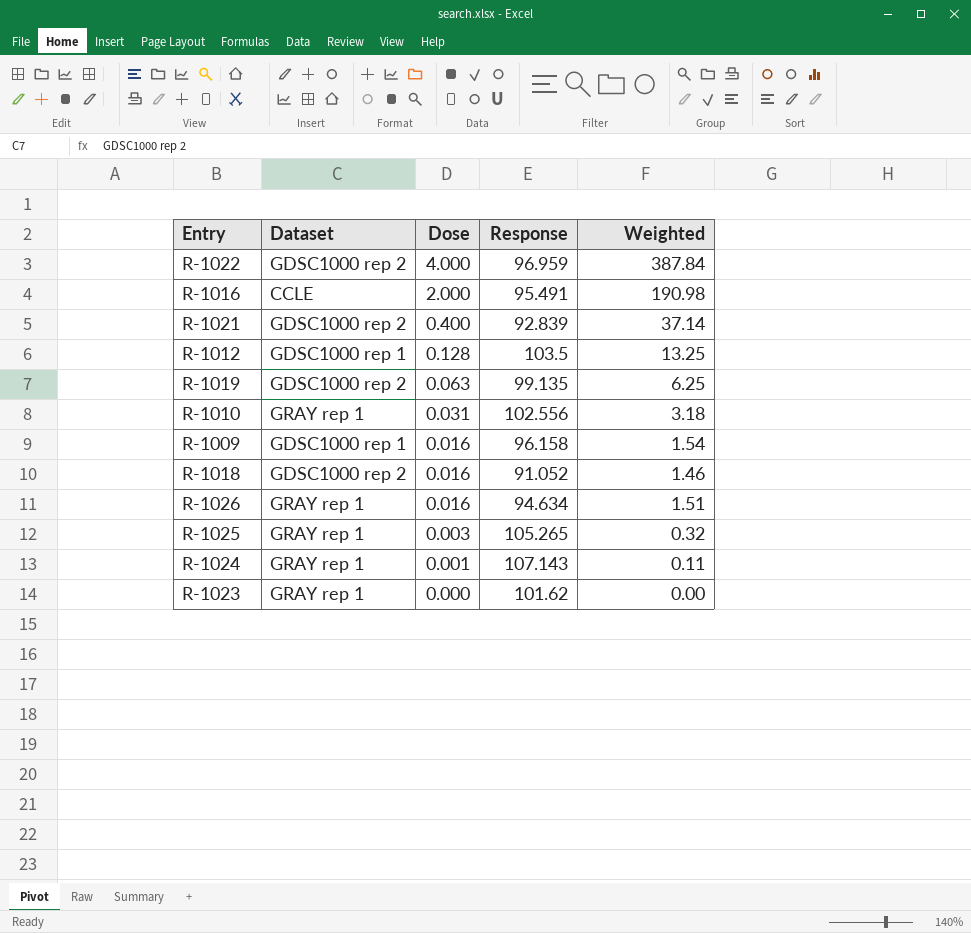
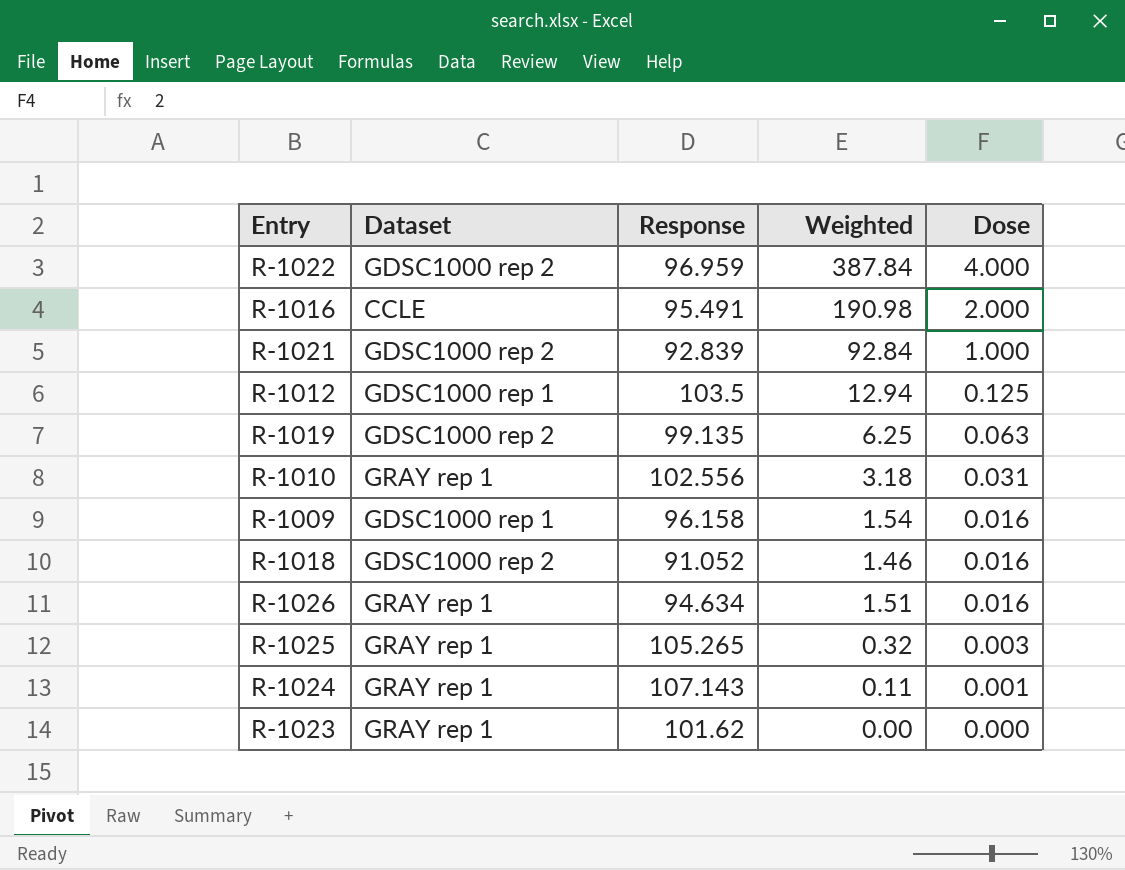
column Dose | position: 3 -> 5
R-1021 | Weighted: 37.14 -> 92.84
R-1021 | Dose: 0.400 -> 1.000
R-1012 | Weighted: 13.25 -> 12.94
R-1012 | Dose: 0.128 -> 0.125

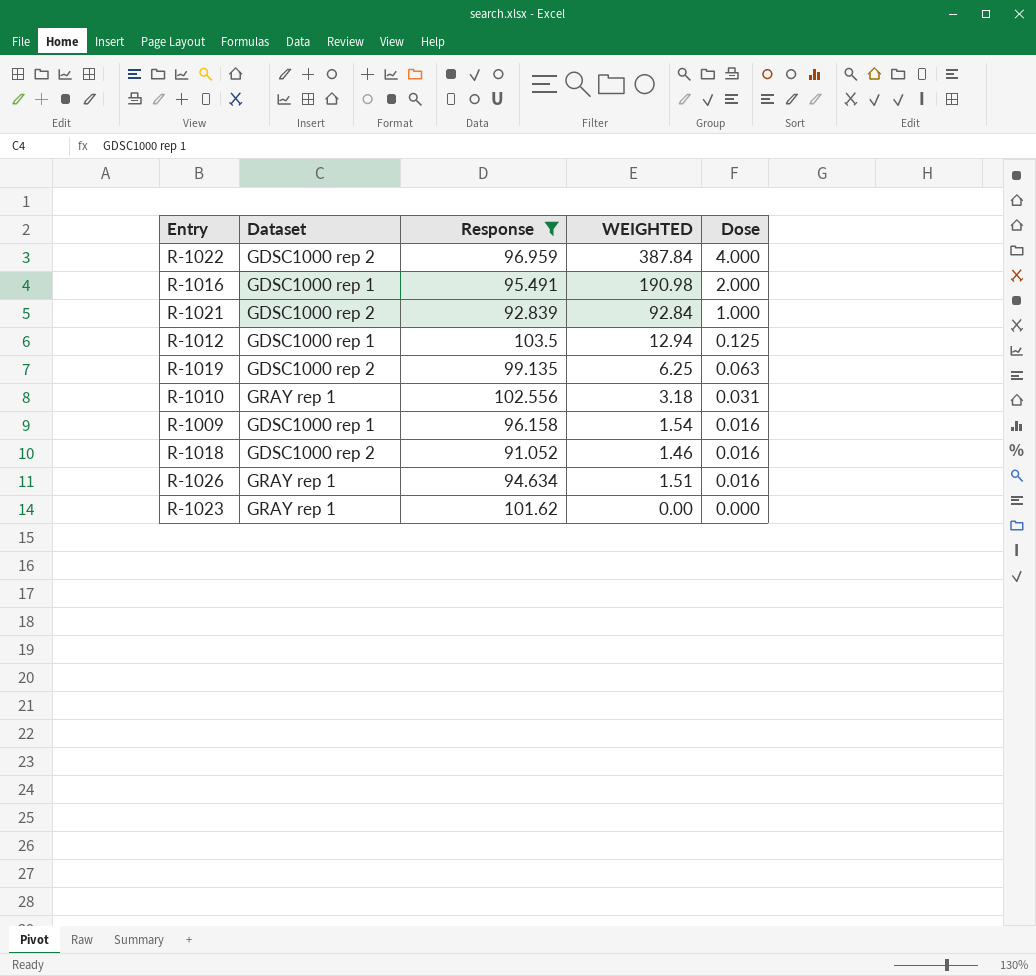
filter: none -> Response <= 103.5
column name: Weighted -> WEIGHTED
R-1016 | Dataset: CCLE -> GDSC1000 rep 1

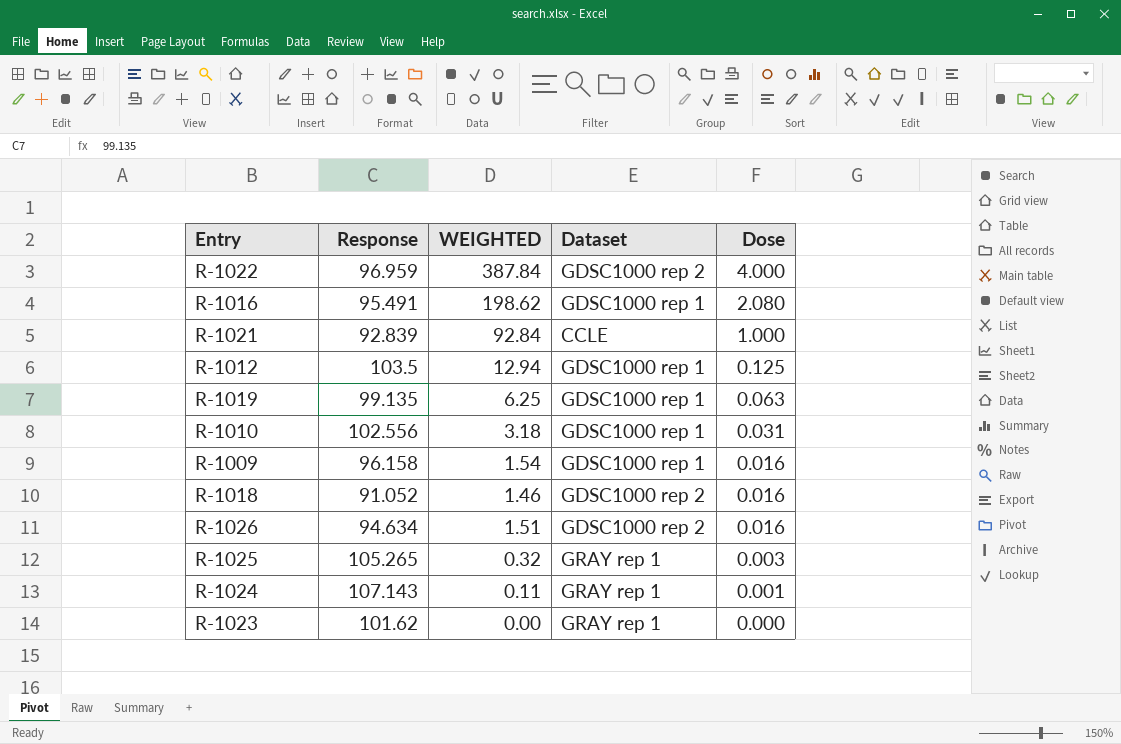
filter: Response <= 103.5 -> none
column Dataset | position: 2 -> 4
R-1016 | WEIGHTED: 190.98 -> 198.62
R-1016 | Dose: 2.000 -> 2.080
R-1021 | Dataset: GDSC1000 rep 2 -> CCLE
R-1019 | Dataset: GDSC1000 rep 2 -> GDSC1000 rep 1
R-1010 | Dataset: GRAY rep 1 -> GDSC1000 rep 1
R-1026 | Dataset: GRAY rep 1 -> GDSC1000 rep 2

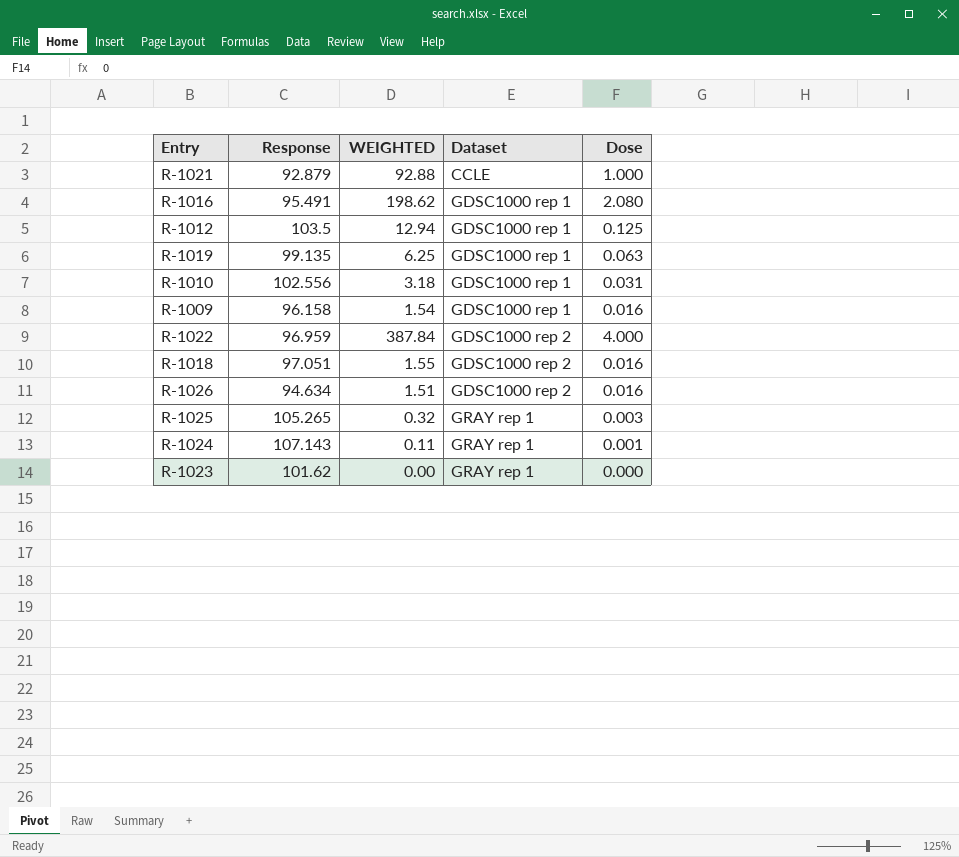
row order: Dose descending -> Dataset ascending
R-1021 | Response: 92.839 -> 92.879
R-1021 | WEIGHTED: 92.84 -> 92.88
R-1018 | Response: 91.052 -> 97.051
R-1018 | WEIGHTED: 1.46 -> 1.55

